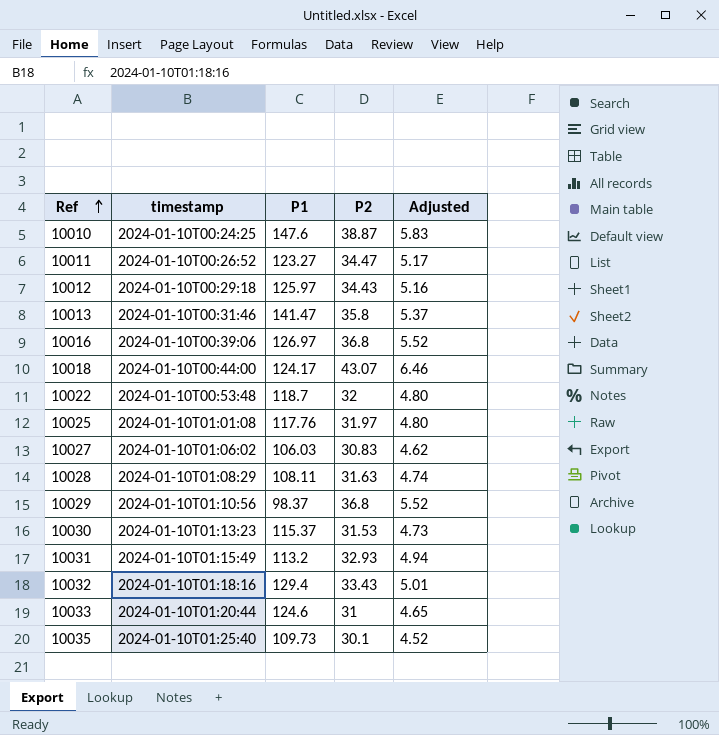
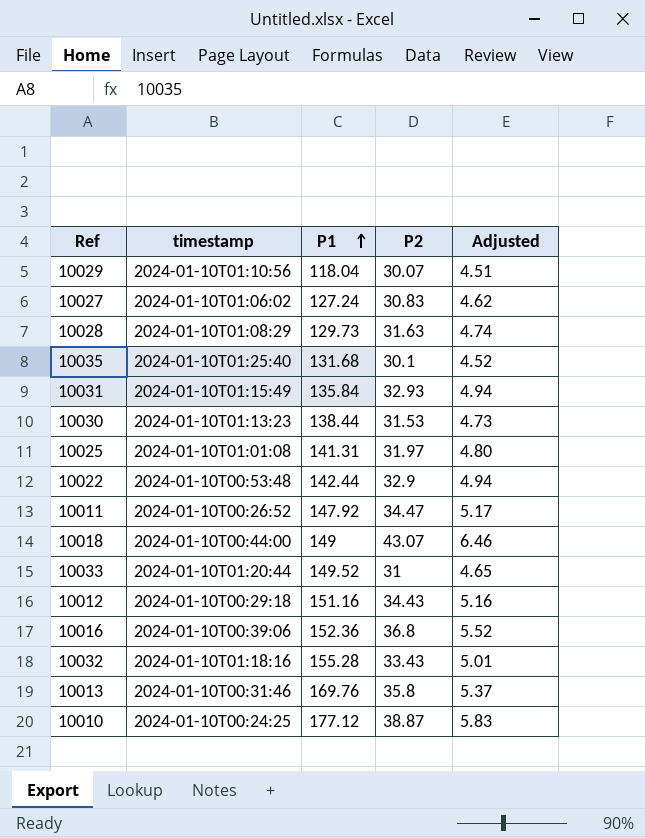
row order: Ref ascending -> P1 ascending
10029 | P1: 98.37 -> 118.04
10029 | P2: 36.8 -> 30.07
10029 | Adjusted: 5.52 -> 4.51
10027 | P1: 106.03 -> 127.24
10028 | P1: 108.11 -> 129.73
10035 | P1: 109.73 -> 131.68
10031 | P1: 113.2 -> 135.84
10030 | P1: 115.37 -> 138.44
10025 | P1: 117.76 -> 141.31
10022 | P1: 118.7 -> 142.44
10022 | P2: 32 -> 32.9
10022 | Adjusted: 4.80 -> 4.94
10011 | P1: 123.27 -> 147.92
10018 | P1: 124.17 -> 149
10033 | P1: 124.6 -> 149.52
10012 | P1: 125.97 -> 151.16
10016 | P1: 126.97 -> 152.36
10032 | P1: 129.4 -> 155.28
10013 | P1: 141.47 -> 169.76
10010 | P1: 147.6 -> 177.12

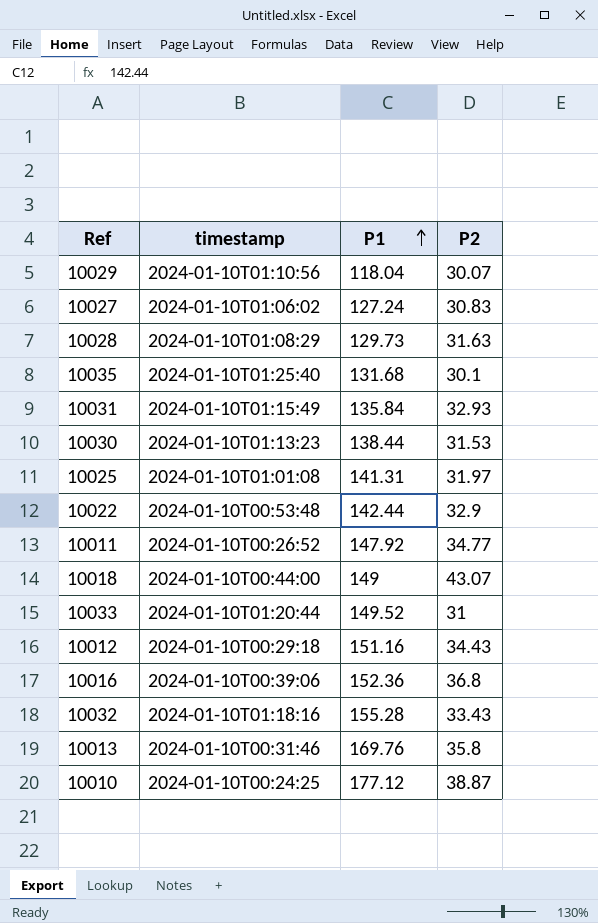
column Adjusted | formula: [P2] * 0.15 -> none
10011 | P2: 34.47 -> 34.77

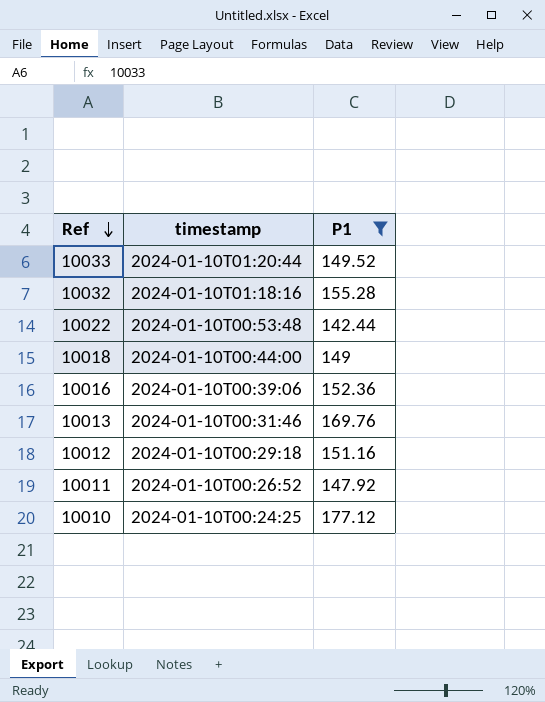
filter: none -> P1 >= 142.44
row order: P1 ascending -> Ref descending
column P2 | position: 4 -> none

